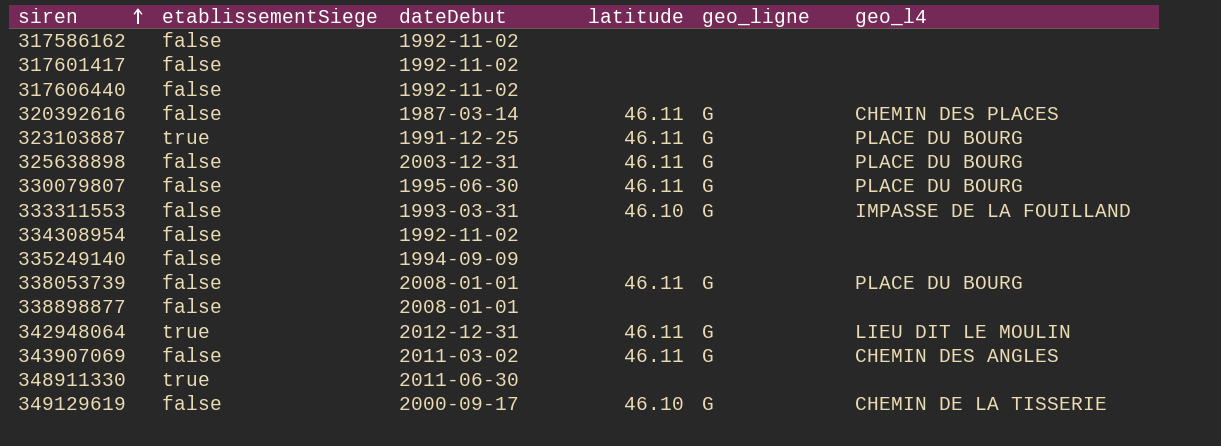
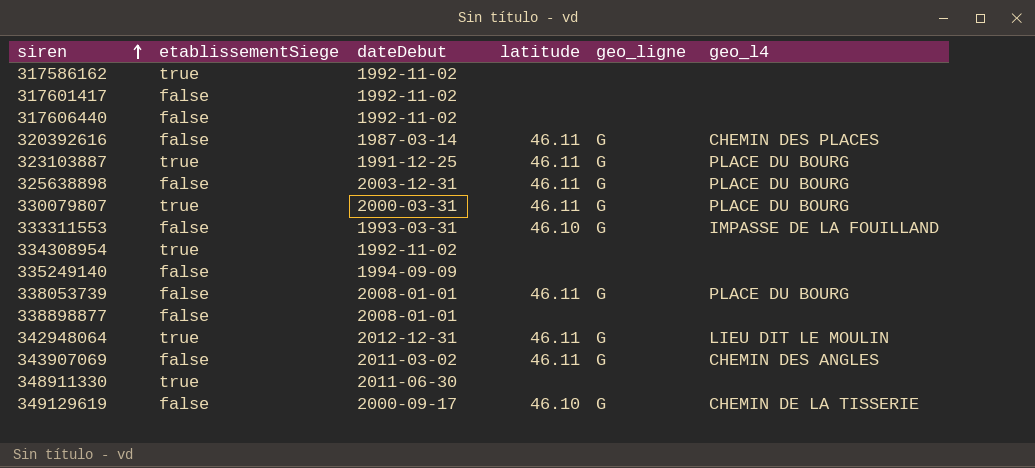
317586162 | etablissementSiege: false -> true
330079807 | etablissementSiege: false -> true
330079807 | dateDebut: 1995-06-30 -> 2000-03-31
334308954 | etablissementSiege: false -> true

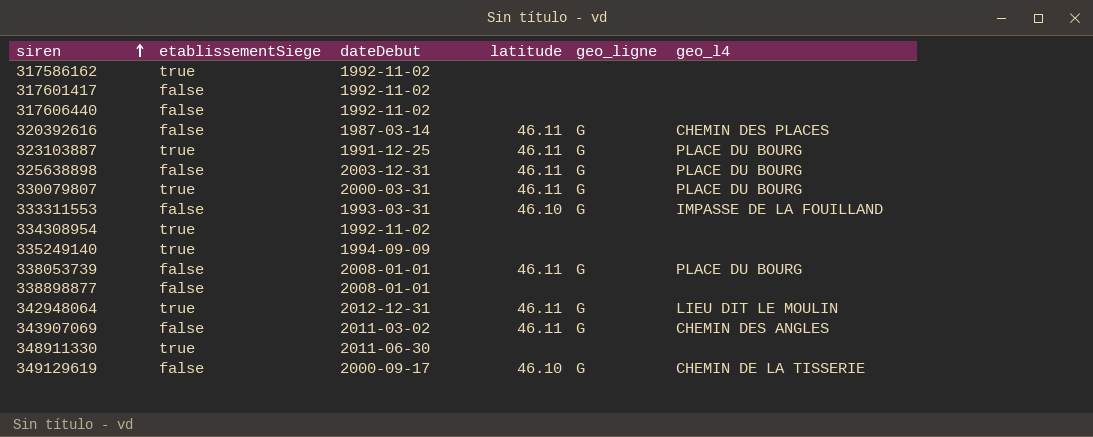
335249140 | etablissementSiege: false -> true

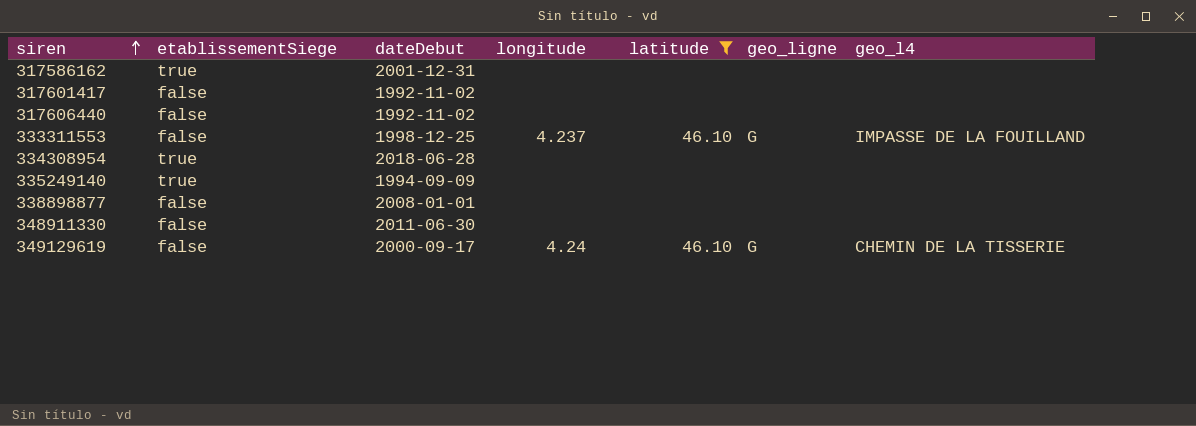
filter: none -> latitude != 46.11
column longitude | position: none -> 4
317586162 | dateDebut: 1992-11-02 -> 2001-12-31
333311553 | dateDebut: 1993-03-31 -> 1998-12-25
334308954 | dateDebut: 1992-11-02 -> 2018-06-28
348911330 | etablissementSiege: true -> false

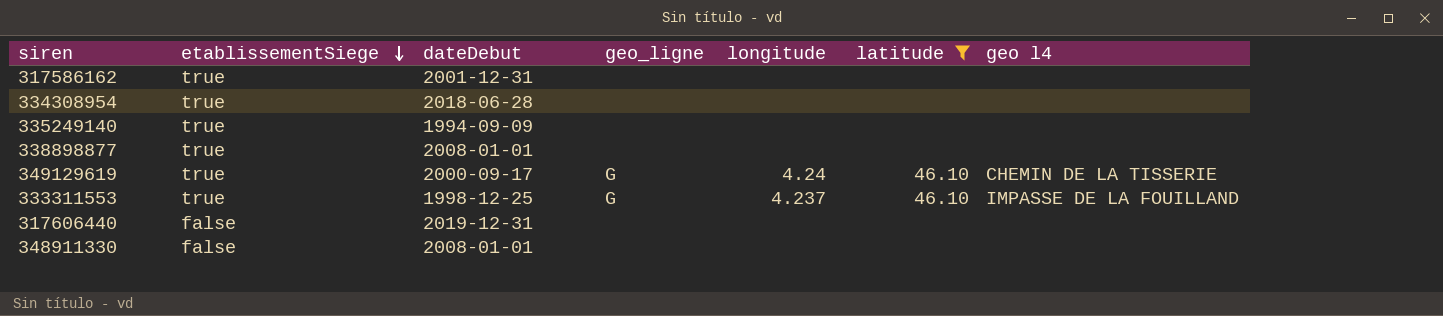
row order: siren ascending -> etablissementSiege descending
column geo_ligne | position: 6 -> 4
column name: geo_l4 -> geo l4
row 317601417: false | 1992-11-02 | none | none | none | none -> none
338898877 | etablissementSiege: false -> true
349129619 | etablissementSiege: false -> true
333311553 | etablissementSiege: false -> true
317606440 | dateDebut: 1992-11-02 -> 2019-12-31
348911330 | dateDebut: 2011-06-30 -> 2008-01-01

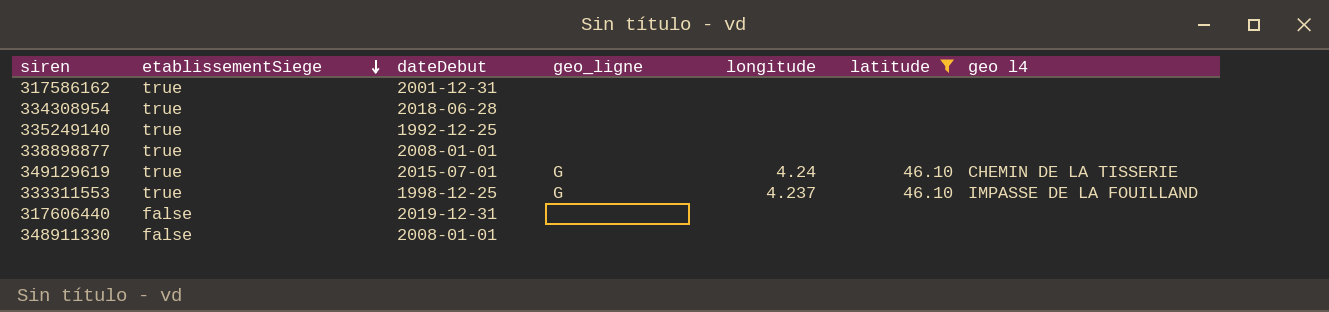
335249140 | dateDebut: 1994-09-09 -> 1992-12-25
349129619 | dateDebut: 2000-09-17 -> 2015-07-01

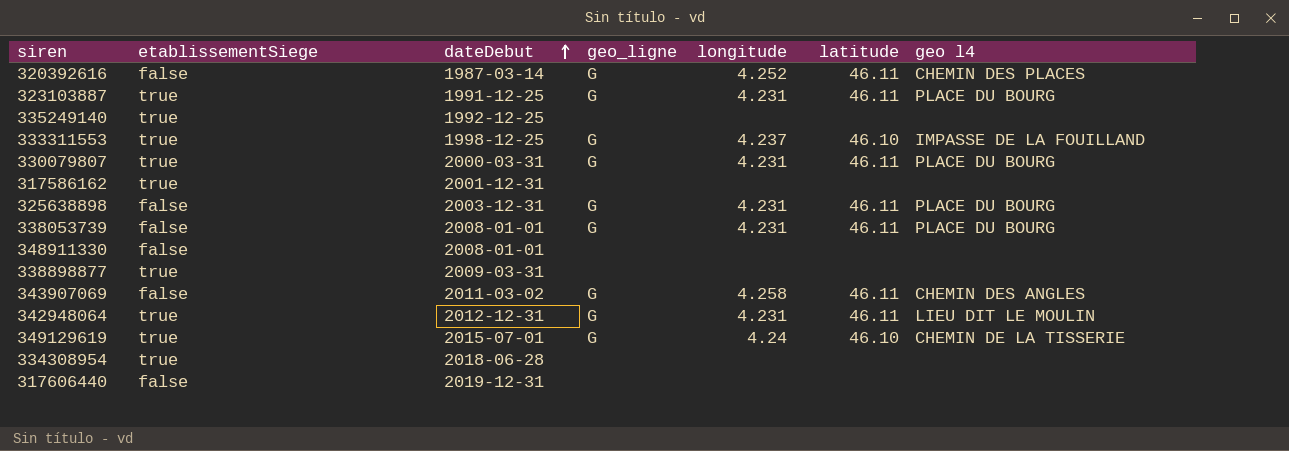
filter: latitude != 46.11 -> none
row order: etablissementSiege descending -> dateDebut ascending
338898877 | dateDebut: 2008-01-01 -> 2009-03-31

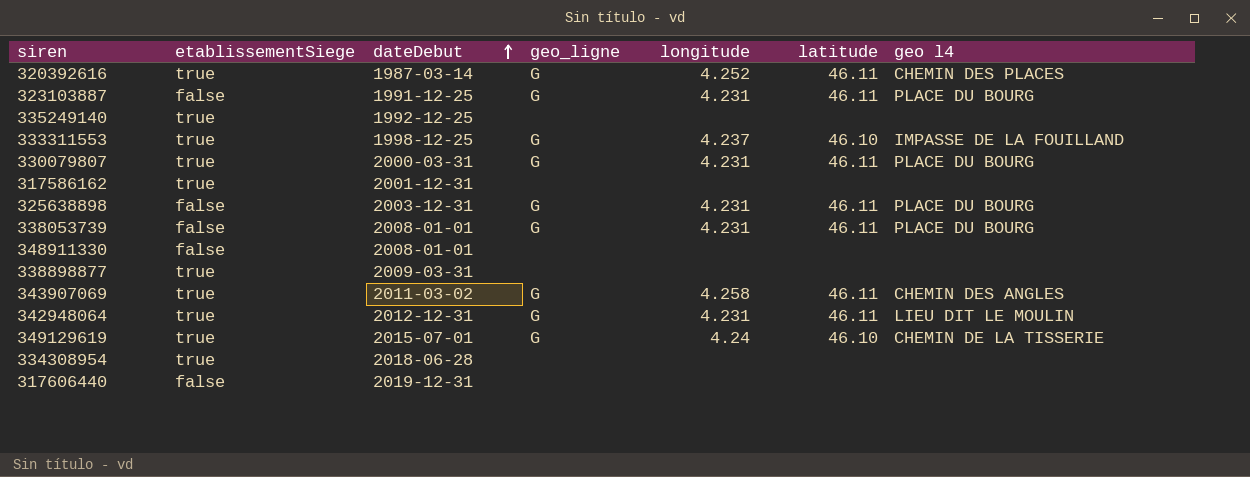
320392616 | etablissementSiege: false -> true
323103887 | etablissementSiege: true -> false
343907069 | etablissementSiege: false -> true

